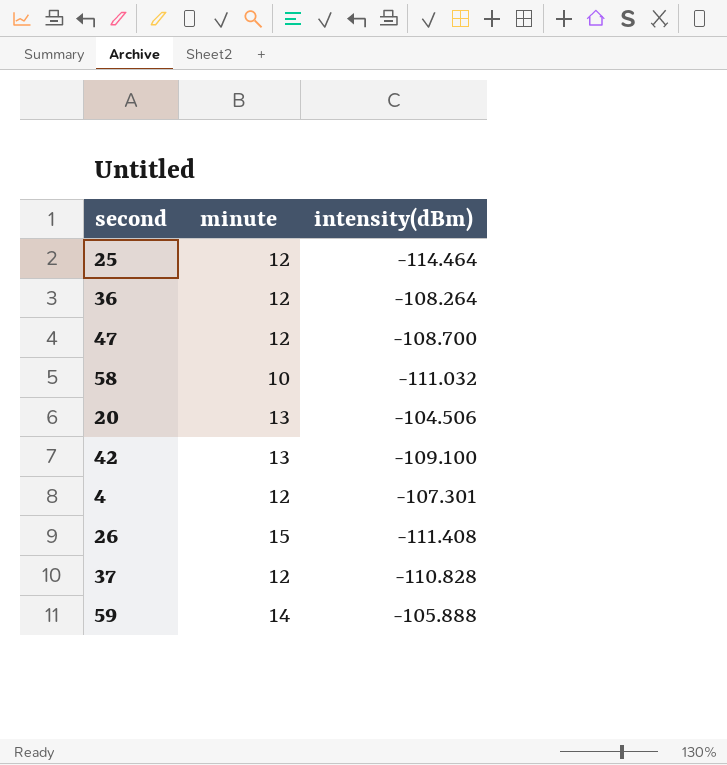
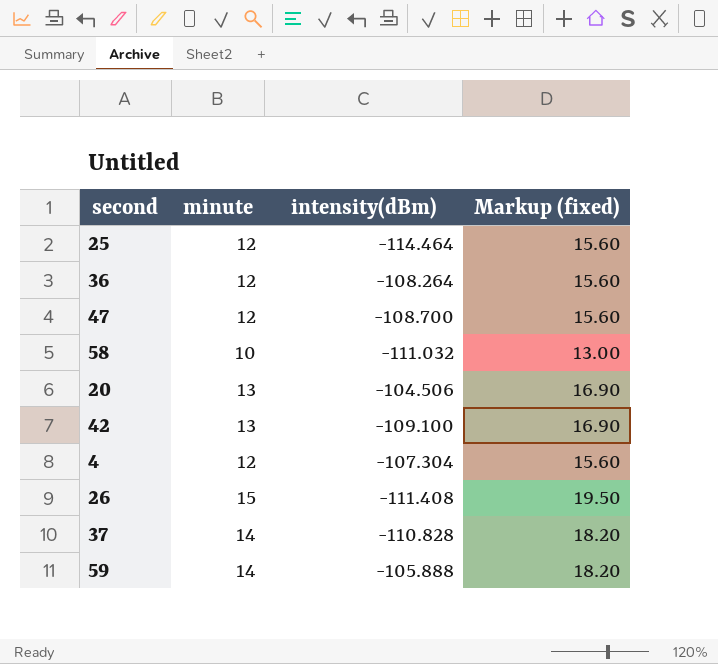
column Markup (fixed) | formula: none -> [minute] * 1.3
4 | intensity(dBm): -107.301 -> -107.304
37 | minute: 12 -> 14

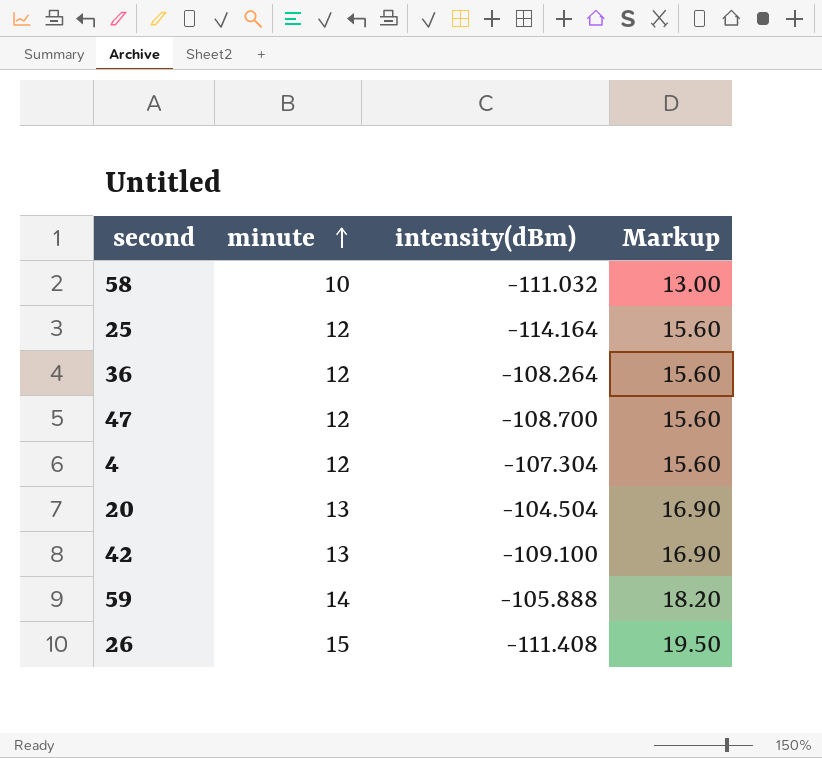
row order: none -> minute ascending
column name: Markup (fixed) -> Markup
row 37: 14 | -110.828 | 18.20 -> none
25 | intensity(dBm): -114.464 -> -114.164
20 | intensity(dBm): -104.506 -> -104.504

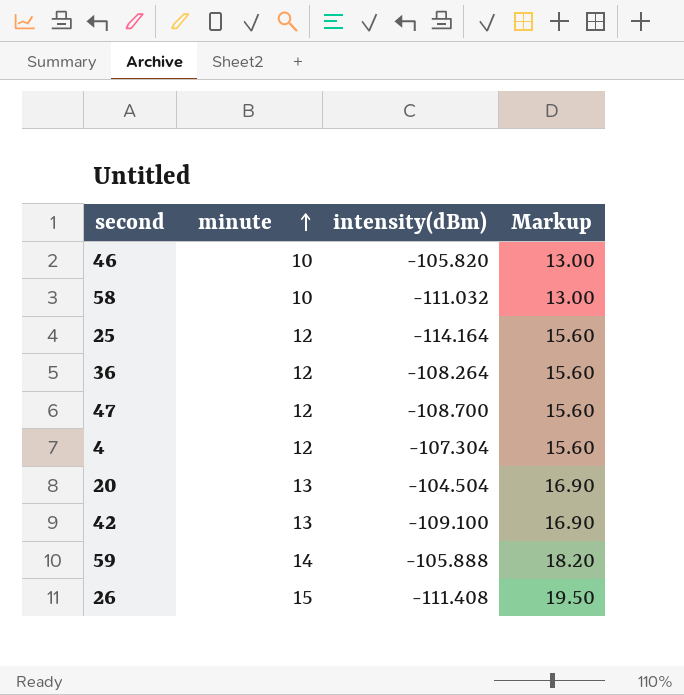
row 46: none -> 10 | -105.820 | 13.00

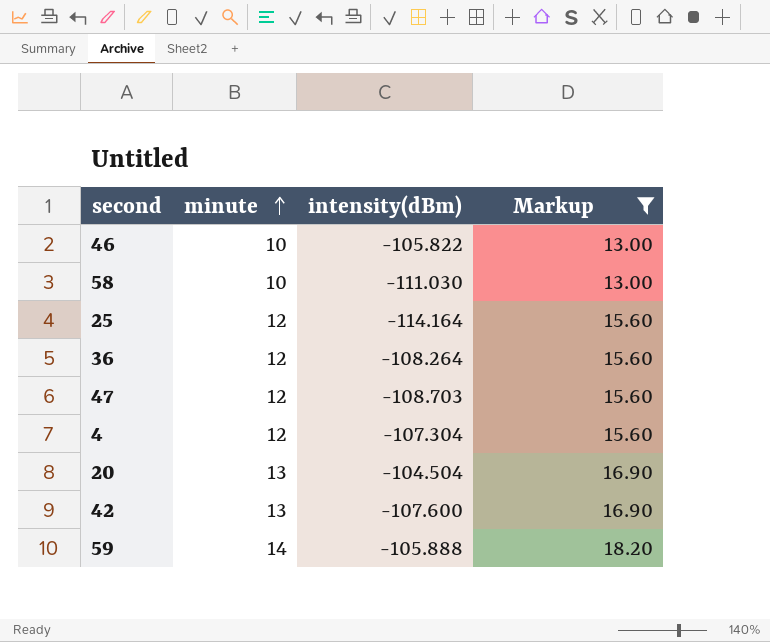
filter: none -> Markup != 19.50
46 | intensity(dBm): -105.820 -> -105.822
58 | intensity(dBm): -111.032 -> -111.030
47 | intensity(dBm): -108.700 -> -108.703
42 | intensity(dBm): -109.100 -> -107.600

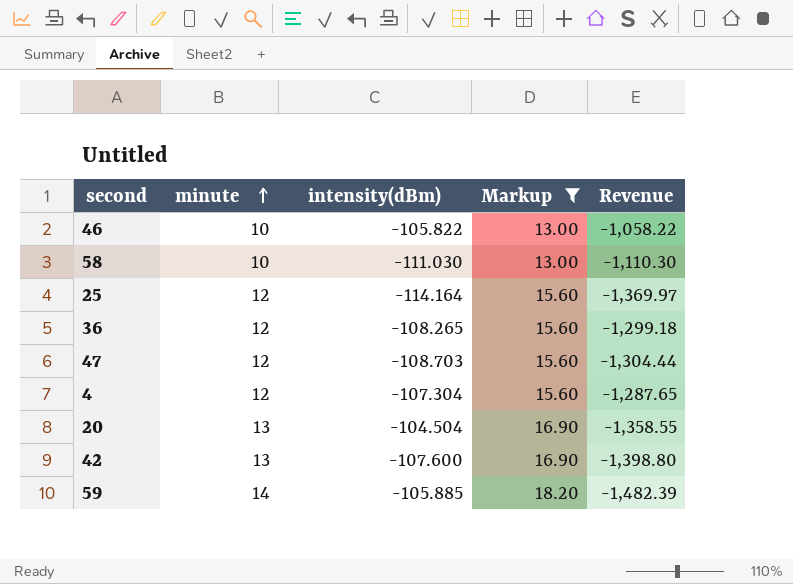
column Revenue | formula: none -> [minute] * [intensity(dBm)]
36 | intensity(dBm): -108.264 -> -108.265
59 | intensity(dBm): -105.888 -> -105.885

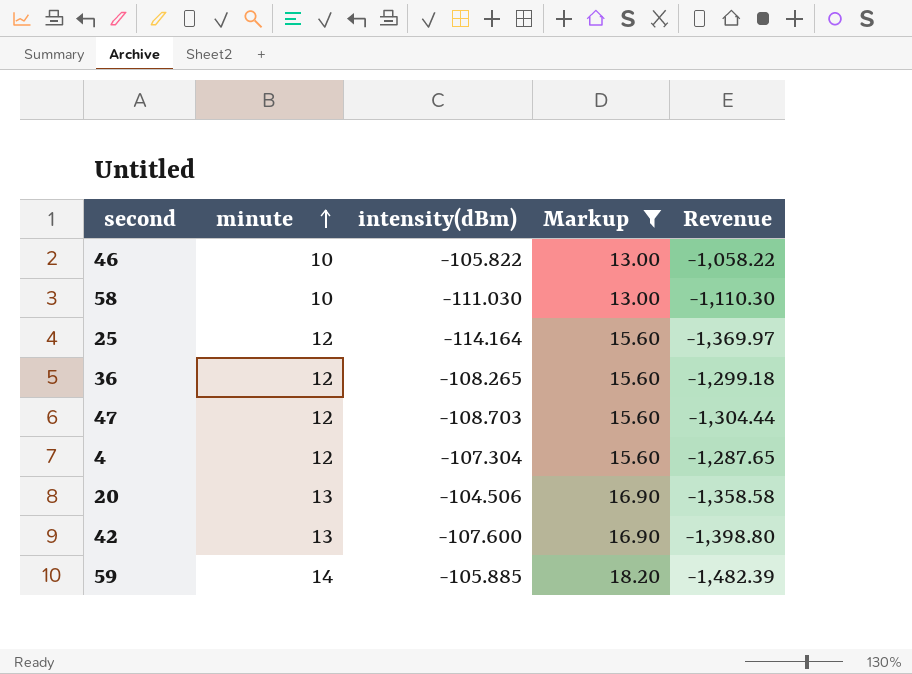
20 | intensity(dBm): -104.504 -> -104.506
20 | Revenue: -1,358.55 -> -1,358.58

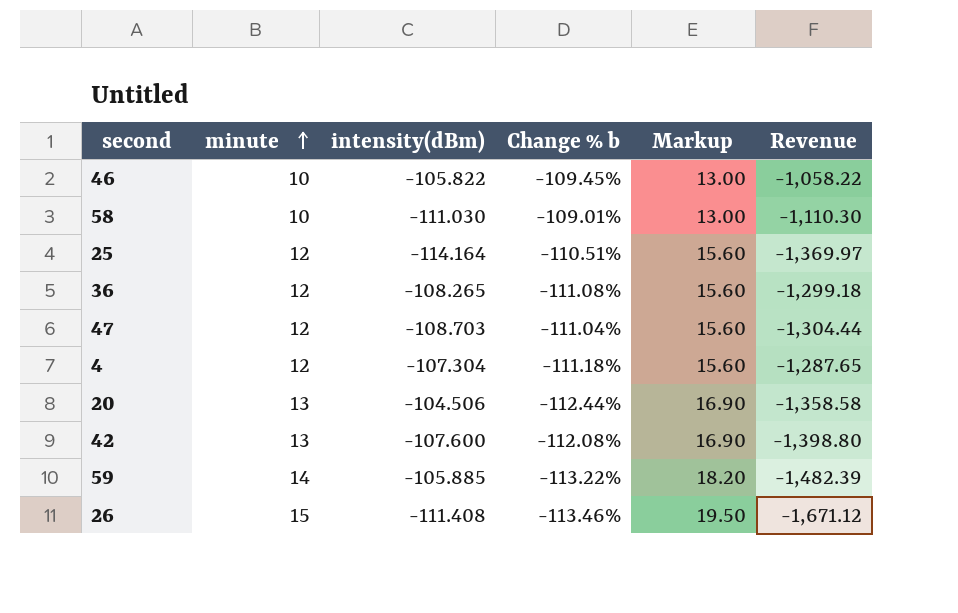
filter: Markup != 19.50 -> none
column Change % b | formula: none -> ([minute] - [intensity(dBm)]) / [intensity(dBm)]

